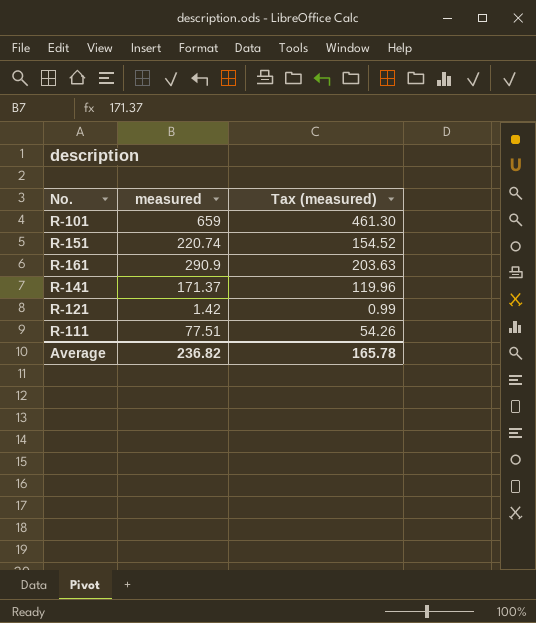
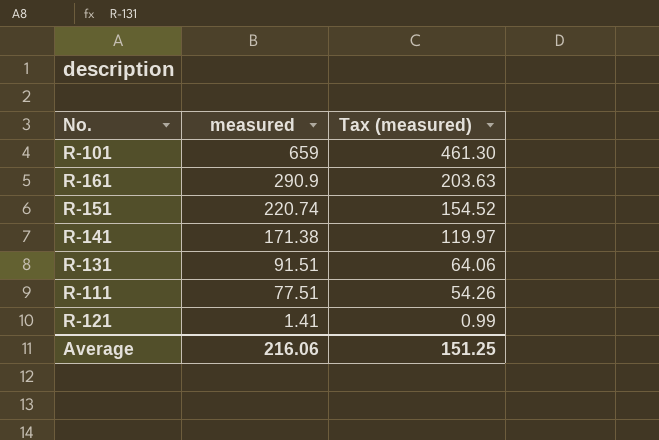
row order: none -> measured descending
R-141 | measured: 171.37 -> 171.38
R-141 | Tax (measured): 119.96 -> 119.97
row R-131: none -> 91.51 | 64.06
R-121 | measured: 1.42 -> 1.41
Average | measured: 236.82 -> 216.06
Average | Tax (measured): 165.78 -> 151.25

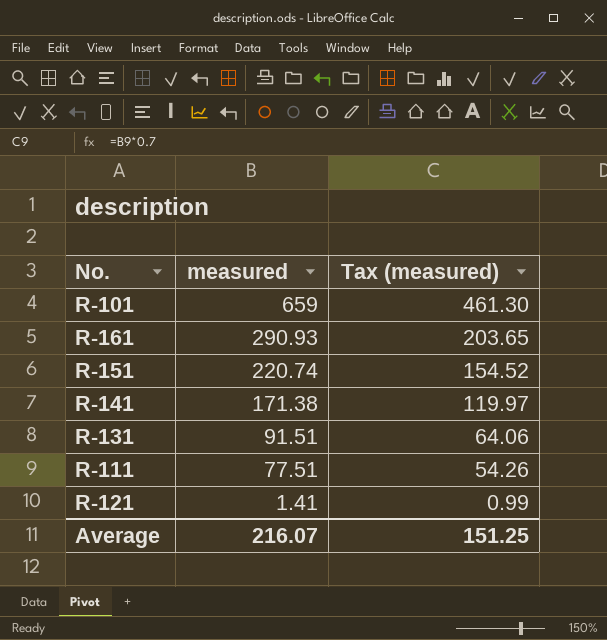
R-161 | measured: 290.9 -> 290.93
R-161 | Tax (measured): 203.63 -> 203.65
Average | measured: 216.06 -> 216.07

